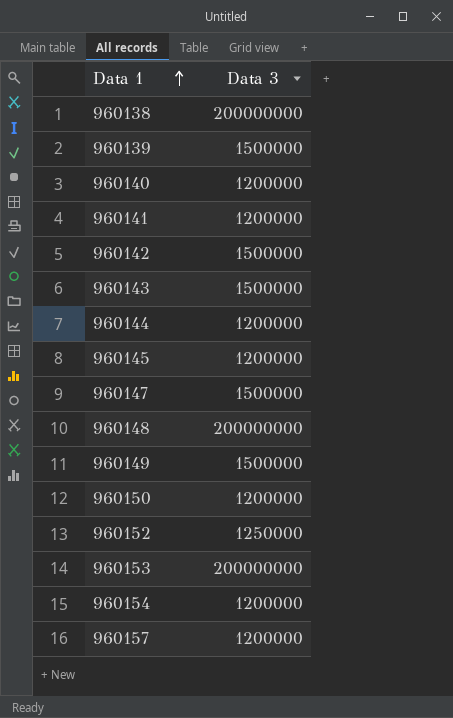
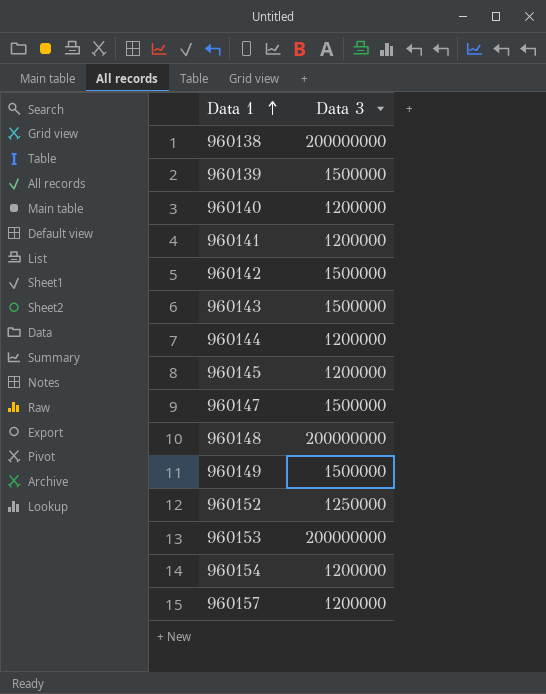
row 960150: 1200000 -> none

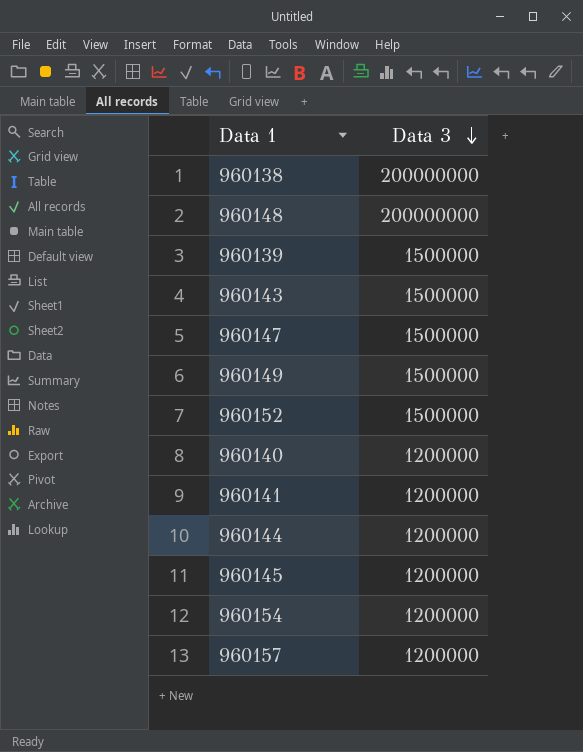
row order: Data 1 ascending -> Data 3 descending
row 960142: 1500000 -> none
row 960153: 200000000 -> none
960152 | Data 3: 1250000 -> 1500000

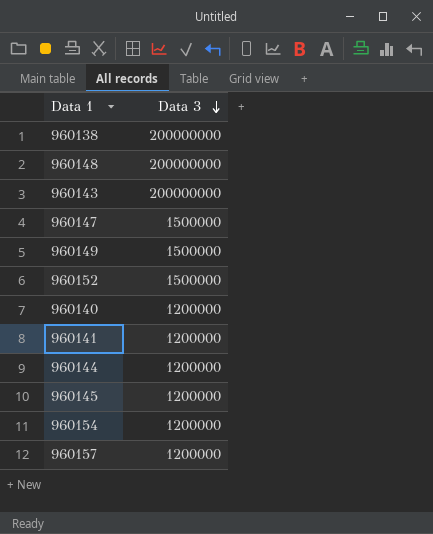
row 960139: 1500000 -> none
960143 | Data 3: 1500000 -> 200000000

